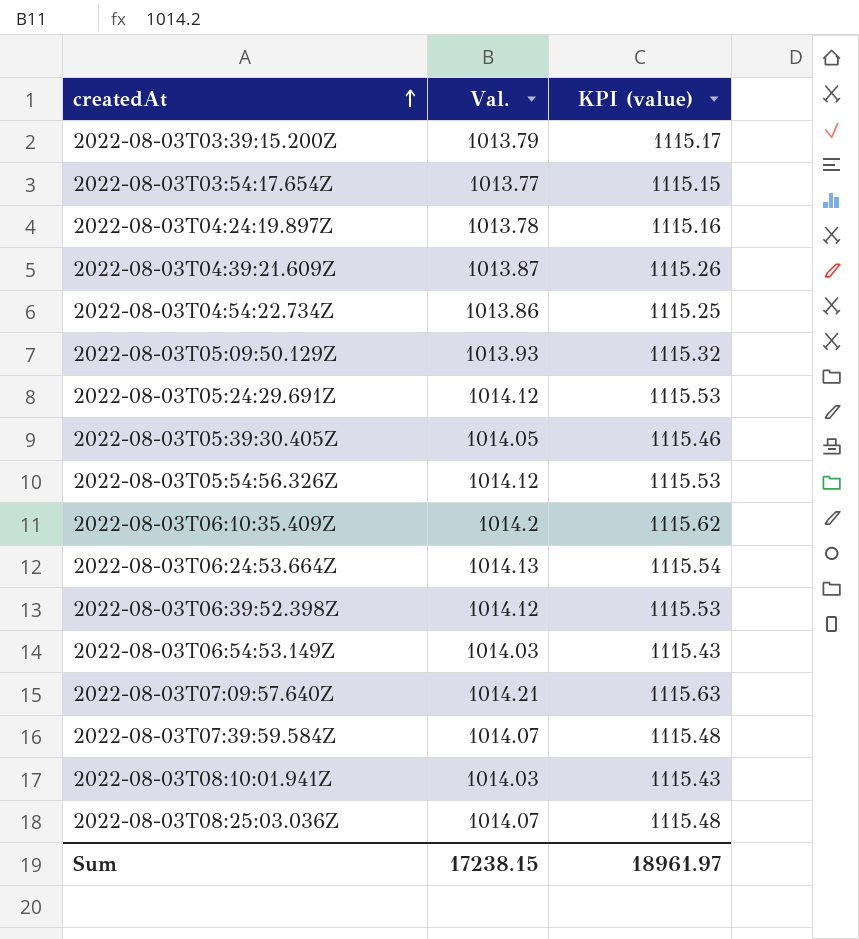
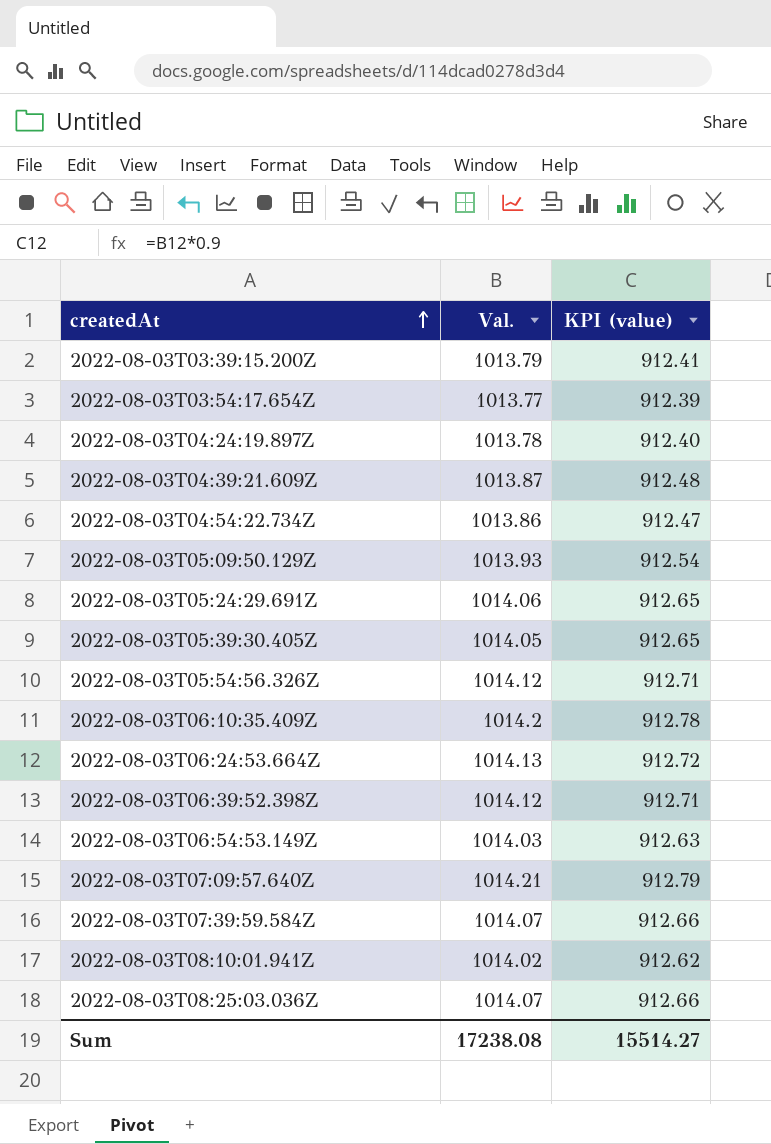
column KPI (value) | formula: [Val.] * 1.1 -> [Val.] * 0.9
2022-08-03T05:24:29.691Z | Val.: 1014.12 -> 1014.06
2022-08-03T08:10:01.941Z | Val.: 1014.03 -> 1014.02
Sum | Val.: 17238.15 -> 17238.08
Sum | KPI (value): 18961.97 -> 15514.27

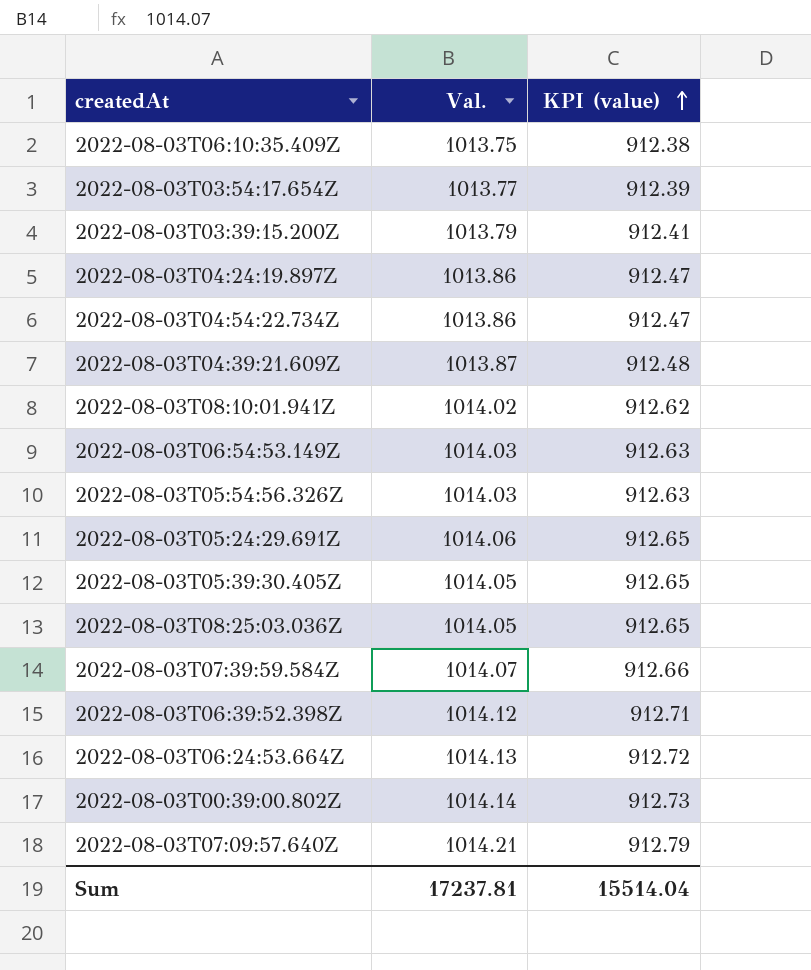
row order: createdAt ascending -> KPI (value) ascending
row 2022-08-03T05:09:50.129Z: 1013.93 | 912.54 -> none
2022-08-03T06:10:35.409Z | Val.: 1014.2 -> 1013.75
2022-08-03T06:10:35.409Z | KPI (value): 912.78 -> 912.38
2022-08-03T04:24:19.897Z | Val.: 1013.78 -> 1013.86
2022-08-03T04:24:19.897Z | KPI (value): 912.40 -> 912.47
2022-08-03T05:54:56.326Z | Val.: 1014.12 -> 1014.03
2022-08-03T05:54:56.326Z | KPI (value): 912.71 -> 912.63
2022-08-03T08:25:03.036Z | Val.: 1014.07 -> 1014.05
2022-08-03T08:25:03.036Z | KPI (value): 912.66 -> 912.65
row 2022-08-03T00:39:00.802Z: none -> 1014.14 | 912.73
Sum | Val.: 17238.08 -> 17237.81
Sum | KPI (value): 15514.27 -> 15514.04

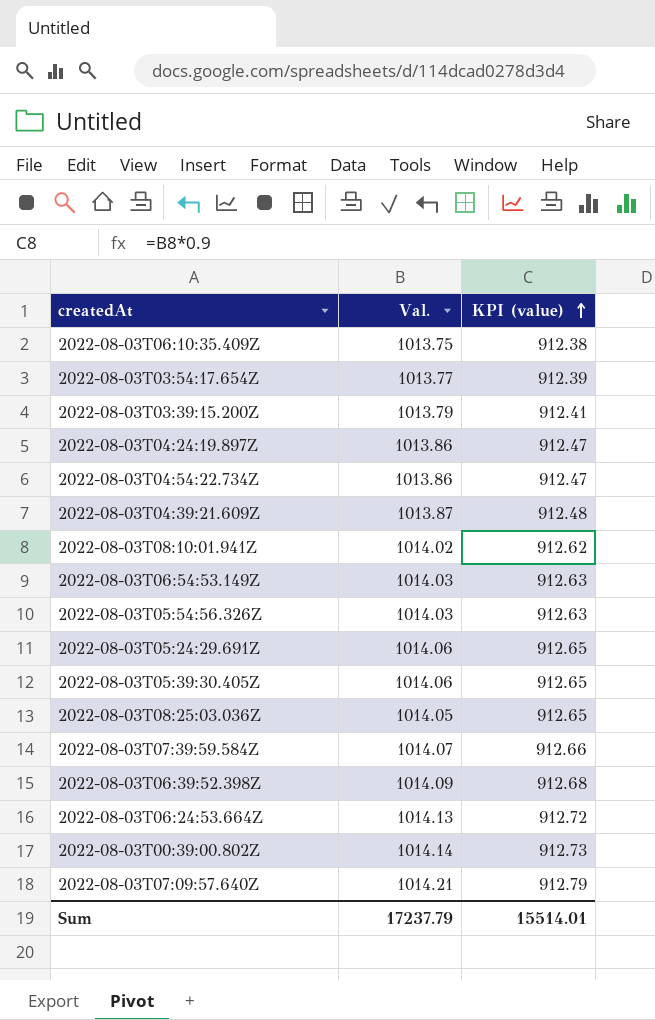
2022-08-03T05:39:30.405Z | Val.: 1014.05 -> 1014.06
2022-08-03T06:39:52.398Z | Val.: 1014.12 -> 1014.09
2022-08-03T06:39:52.398Z | KPI (value): 912.71 -> 912.68
Sum | Val.: 17237.81 -> 17237.79
Sum | KPI (value): 15514.04 -> 15514.01

